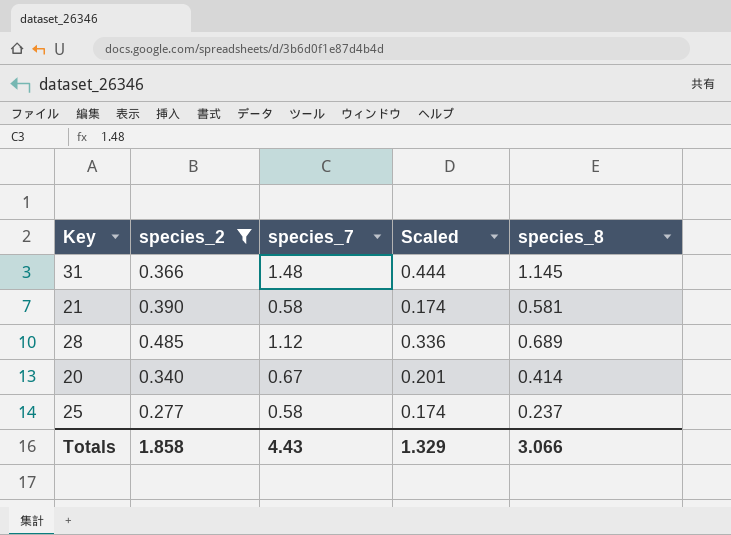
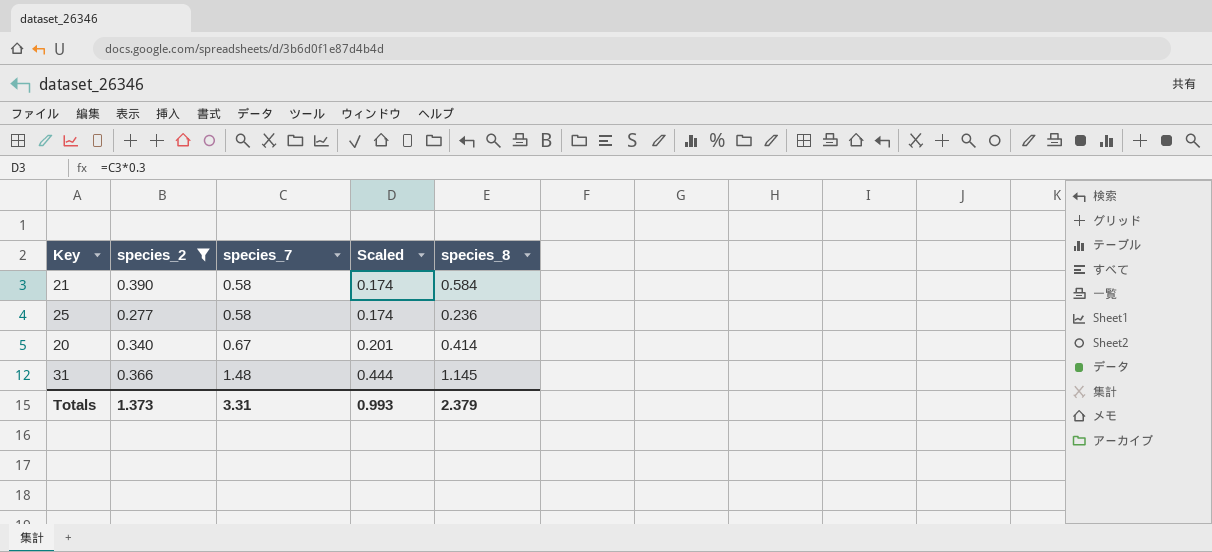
row order: none -> species_7 ascending
row 28: 0.485 | 1.12 | 0.336 | 0.689 -> none
21 | species_8: 0.581 -> 0.584
25 | species_8: 0.237 -> 0.236
Totals | species_2: 1.858 -> 1.373
Totals | species_7: 4.43 -> 3.31
Totals | Scaled: 1.329 -> 0.993
Totals | species_8: 3.066 -> 2.379

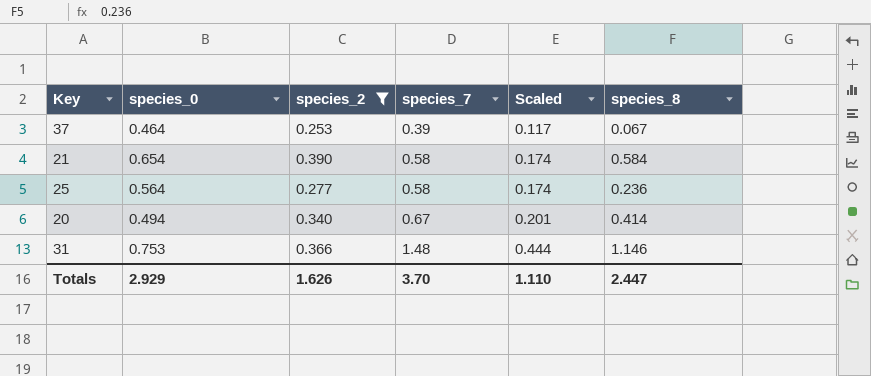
column species_0 | position: none -> 2
row 37: none -> 0.464 | 0.253 | 0.39 | 0.117 | 0.067
31 | species_8: 1.145 -> 1.146
Totals | species_2: 1.373 -> 1.626
Totals | species_7: 3.31 -> 3.70
Totals | Scaled: 0.993 -> 1.110
Totals | species_8: 2.379 -> 2.447

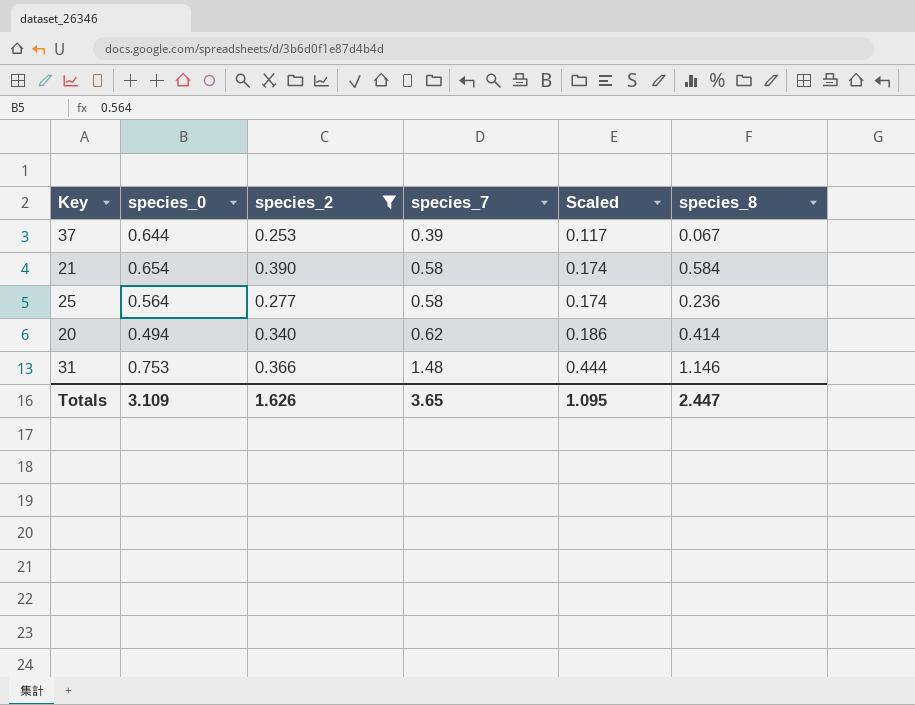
37 | species_0: 0.464 -> 0.644
20 | species_7: 0.67 -> 0.62
20 | Scaled: 0.201 -> 0.186
Totals | species_0: 2.929 -> 3.109
Totals | species_7: 3.70 -> 3.65
Totals | Scaled: 1.110 -> 1.095

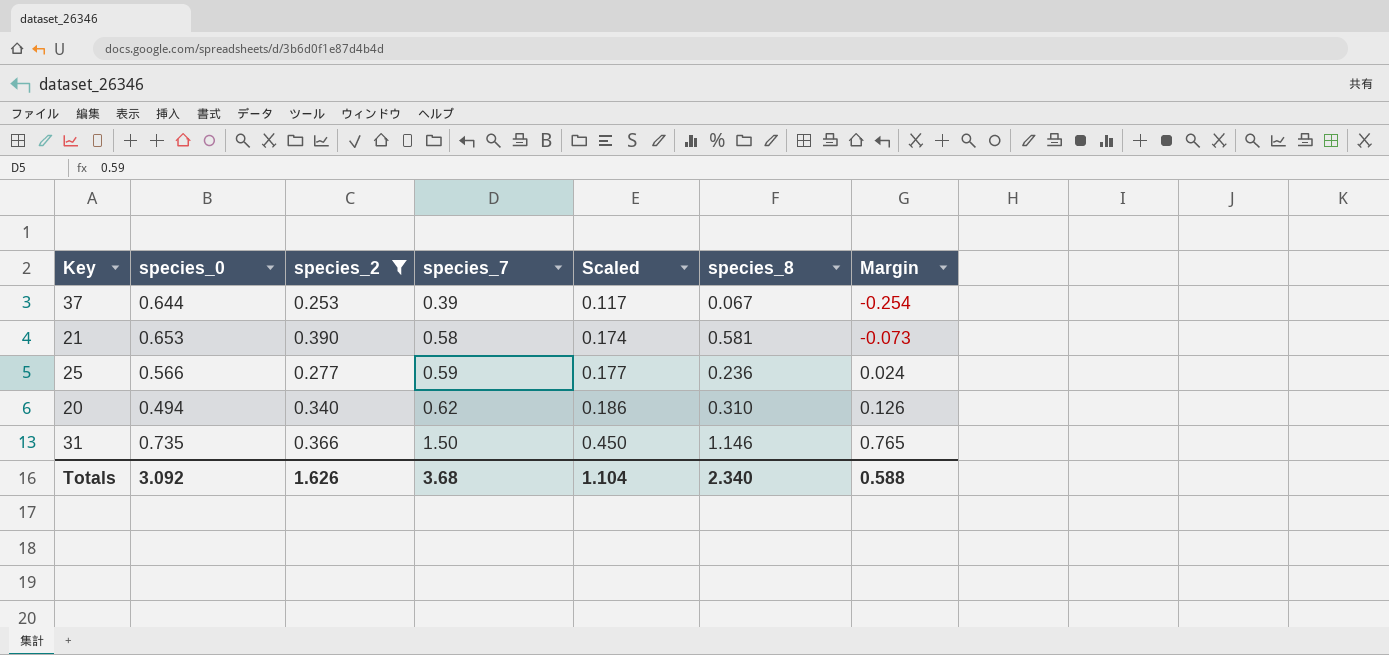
column Margin | formula: none -> [species_7] - [species_0]
21 | species_0: 0.654 -> 0.653
21 | species_8: 0.584 -> 0.581
25 | species_0: 0.564 -> 0.566
25 | species_7: 0.58 -> 0.59
25 | Scaled: 0.174 -> 0.177
20 | species_8: 0.414 -> 0.310
31 | species_0: 0.753 -> 0.735
31 | species_7: 1.48 -> 1.50
31 | Scaled: 0.444 -> 0.450
Totals | species_0: 3.109 -> 3.092
Totals | species_7: 3.65 -> 3.68
Totals | Scaled: 1.095 -> 1.104
Totals | species_8: 2.447 -> 2.340

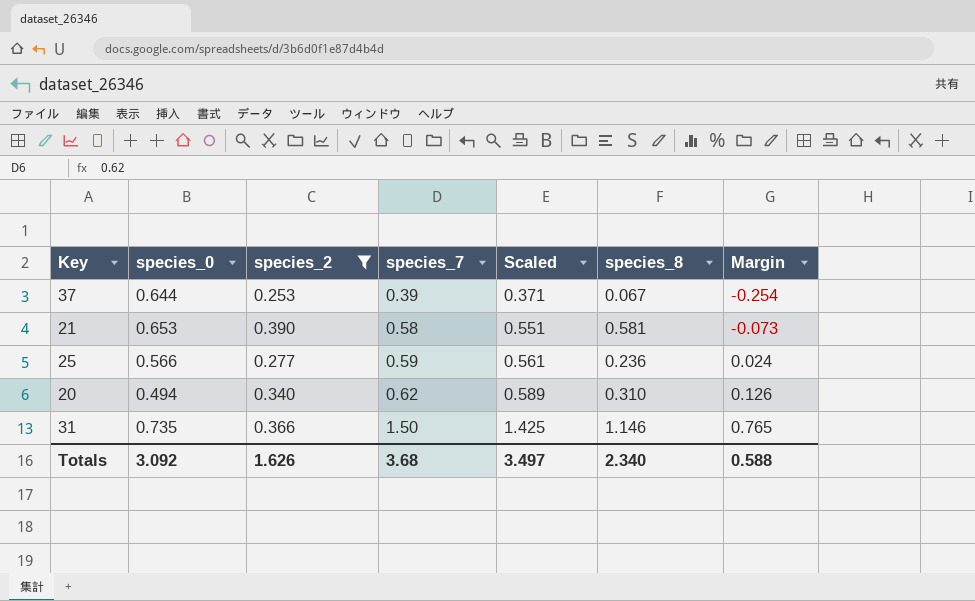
column Scaled | formula: [species_7] * 0.3 -> [species_7] * 0.95
Totals | Scaled: 1.104 -> 3.497

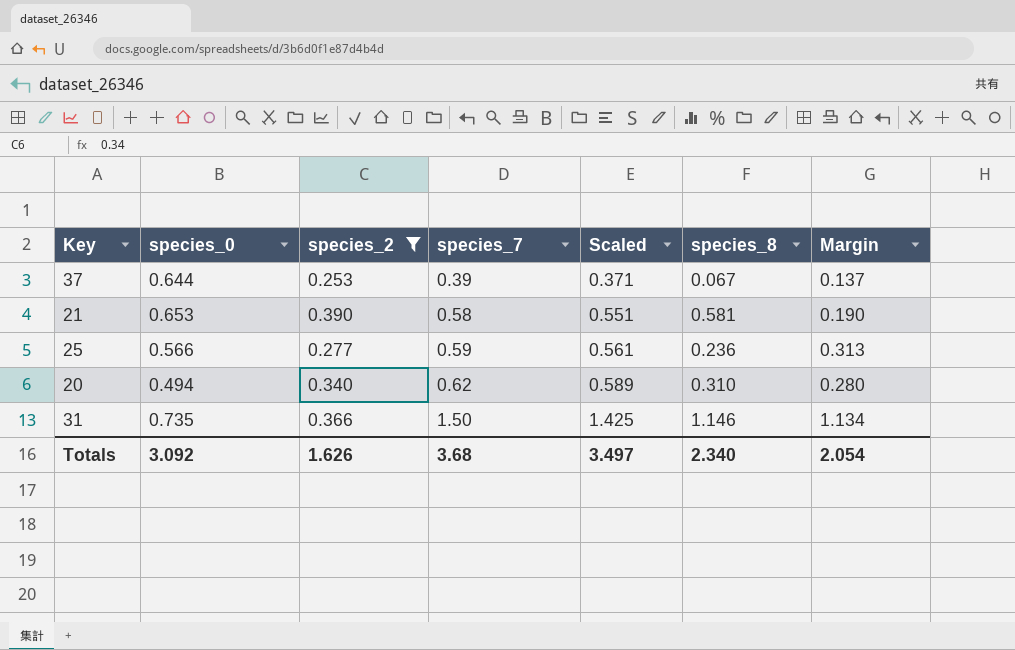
column Margin | formula: [species_7] - [species_0] -> [species_7] - [species_2]
Totals | Margin: 0.588 -> 2.054

